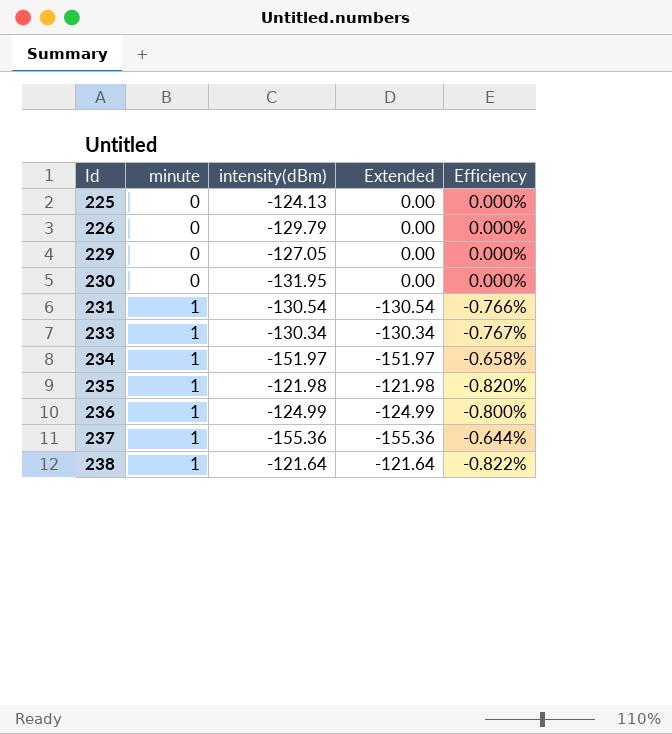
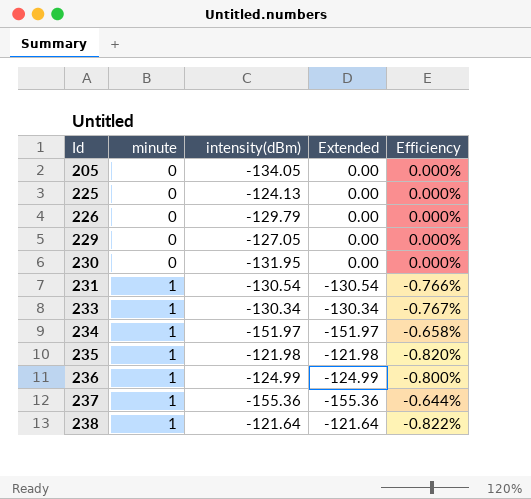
row 205: none -> 0 | -134.05 | 0.00 | 0.000%

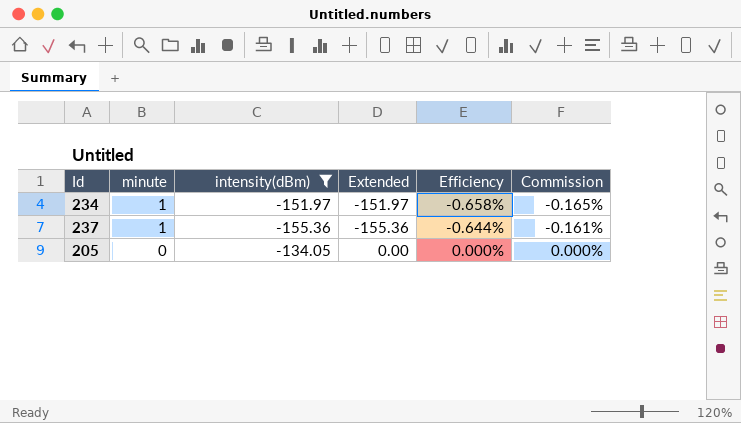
filter: none -> intensity(dBm) <= -134.05
row order: Id ascending -> minute descending
column Commission | formula: none -> [Efficiency] * 0.25

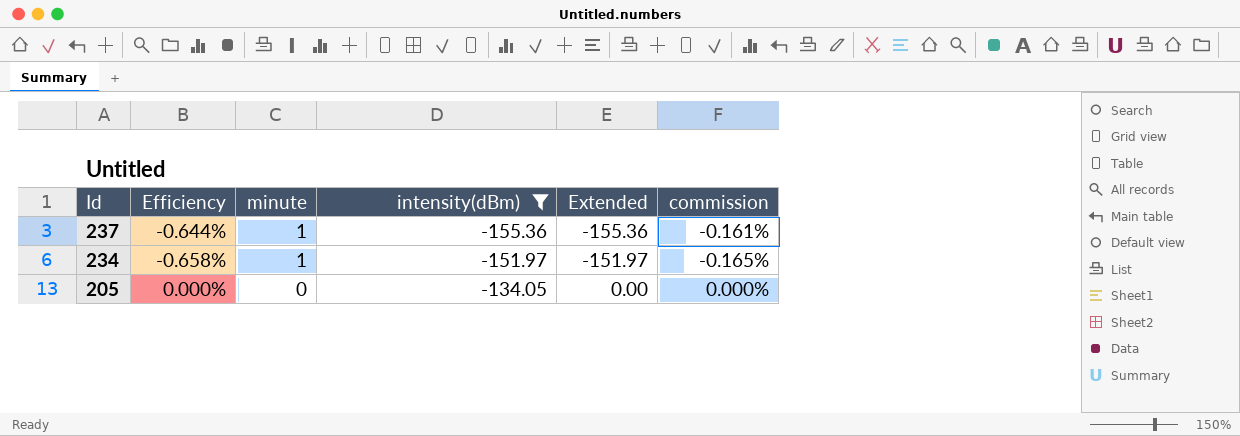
row order: minute descending -> Id descending
column Efficiency | position: 5 -> 2
column name: Commission -> commission

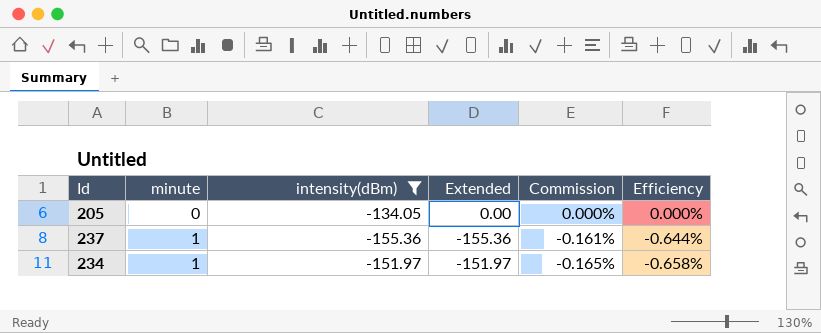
row order: Id descending -> minute ascending
column name: commission -> Commission
column Efficiency | position: 2 -> 6

